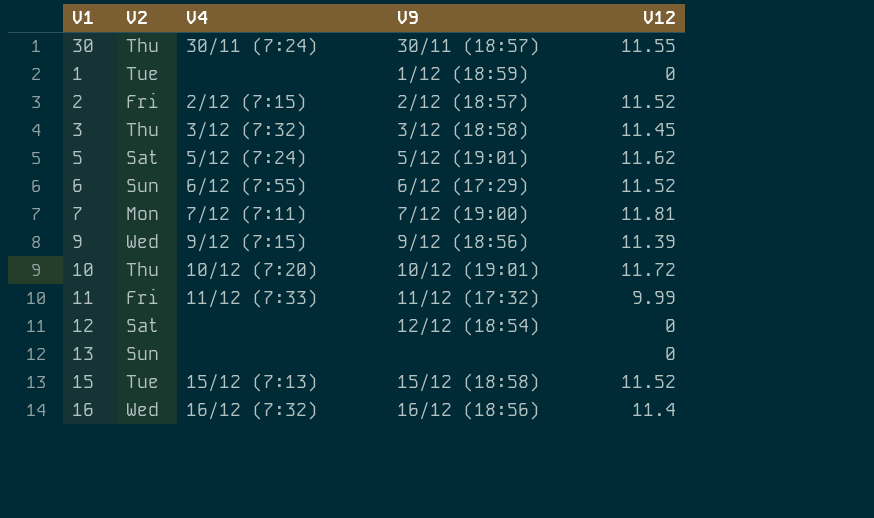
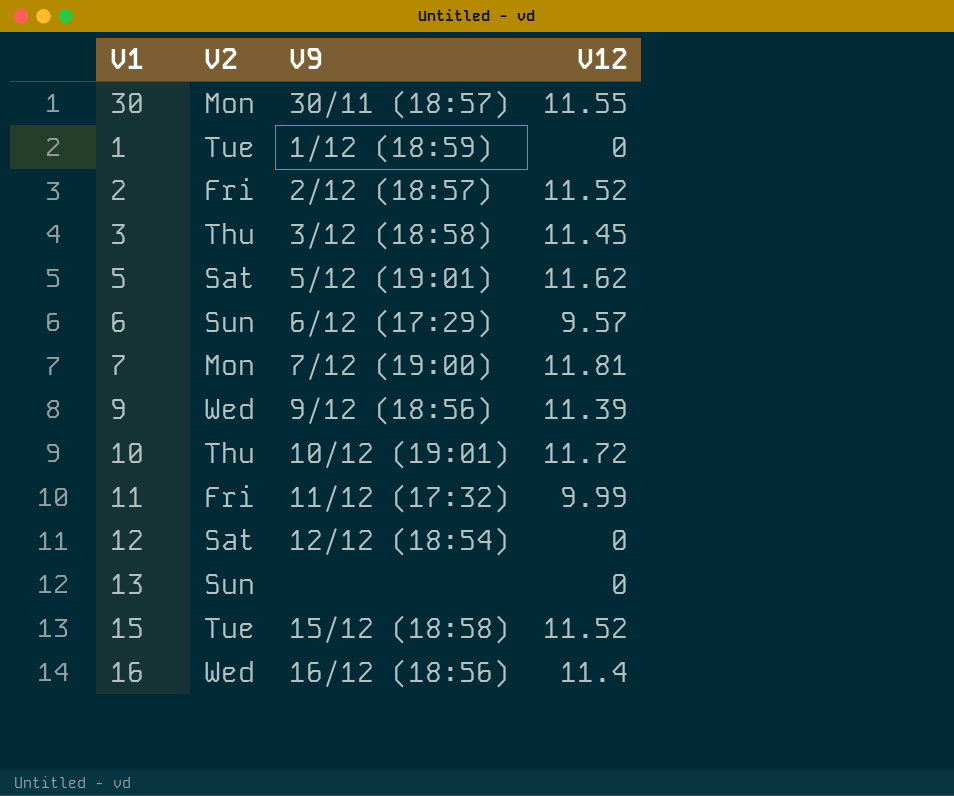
column V4 | position: 3 -> none
30 | V2: Thu -> Mon
6 | V12: 11.52 -> 9.57

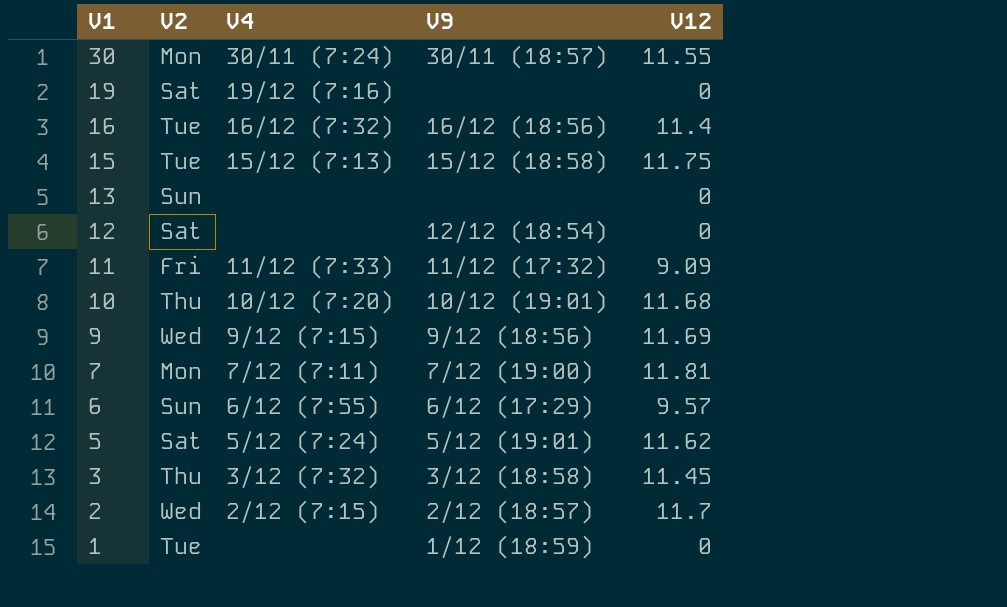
row order: none -> V1 descending
column V4 | position: none -> 3
row 19: none -> Sat | 19/12 (7:16) | none | 0
16 | V2: Wed -> Tue
15 | V12: 11.52 -> 11.75
11 | V12: 9.99 -> 9.09
10 | V12: 11.72 -> 11.68
9 | V12: 11.39 -> 11.69
2 | V2: Fri -> Wed
2 | V12: 11.52 -> 11.7

